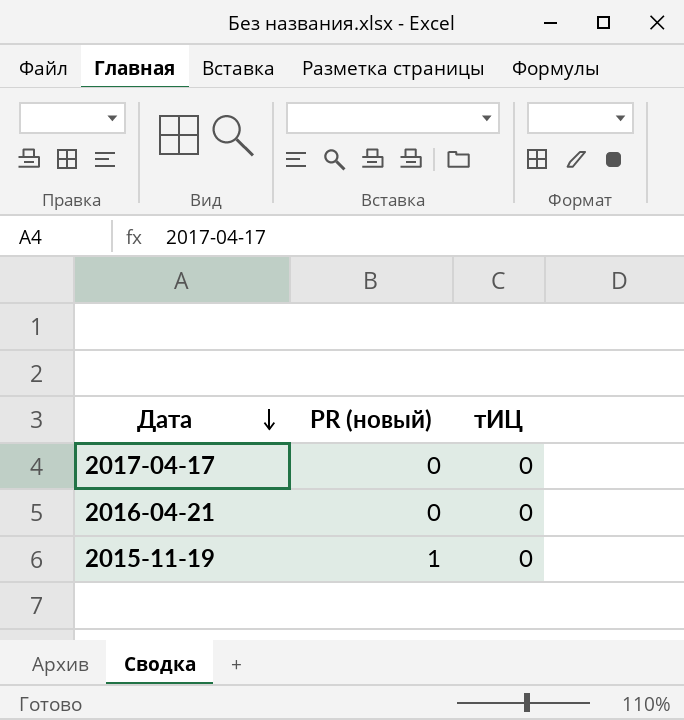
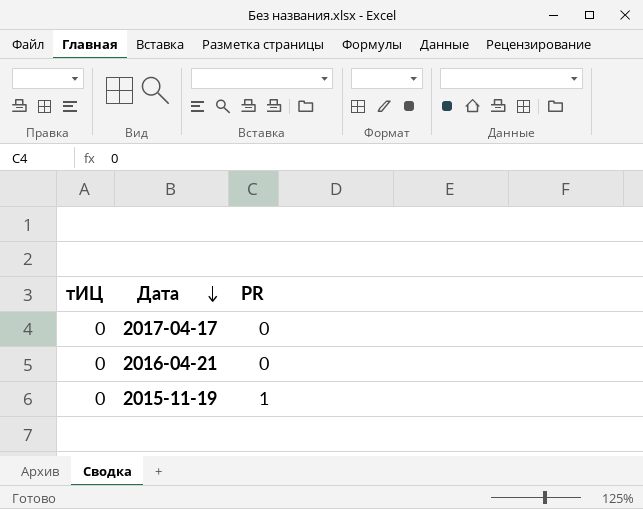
column тИЦ | position: 3 -> 1
column name: PR (новый) -> PR

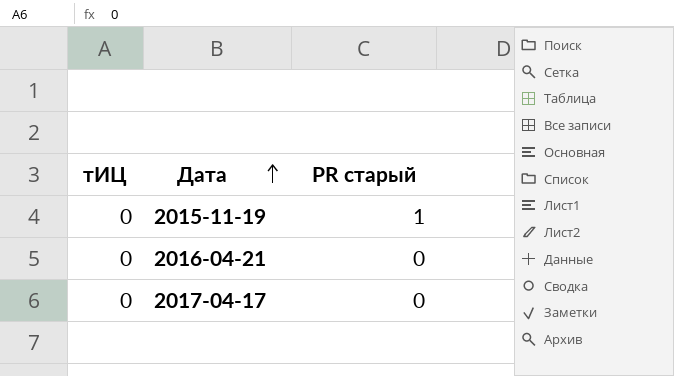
row order: Дата descending -> Дата ascending
column name: PR -> PR старый

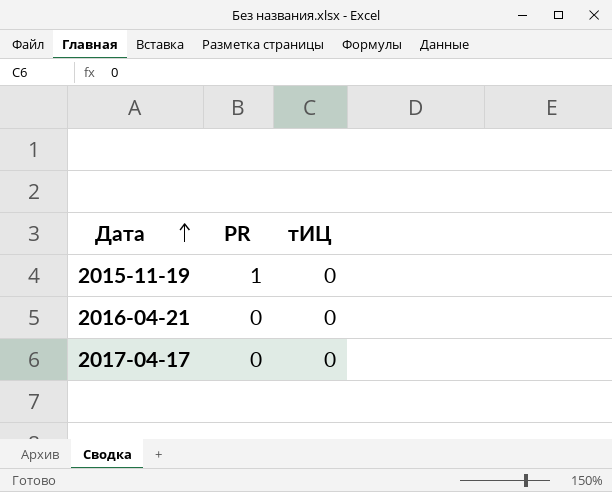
column name: PR старый -> PR
column тИЦ | position: 1 -> 3

